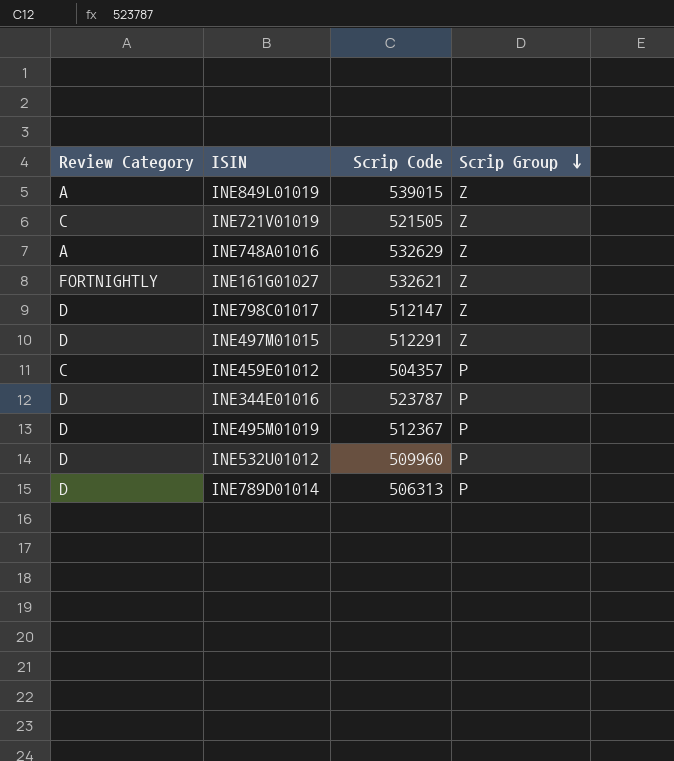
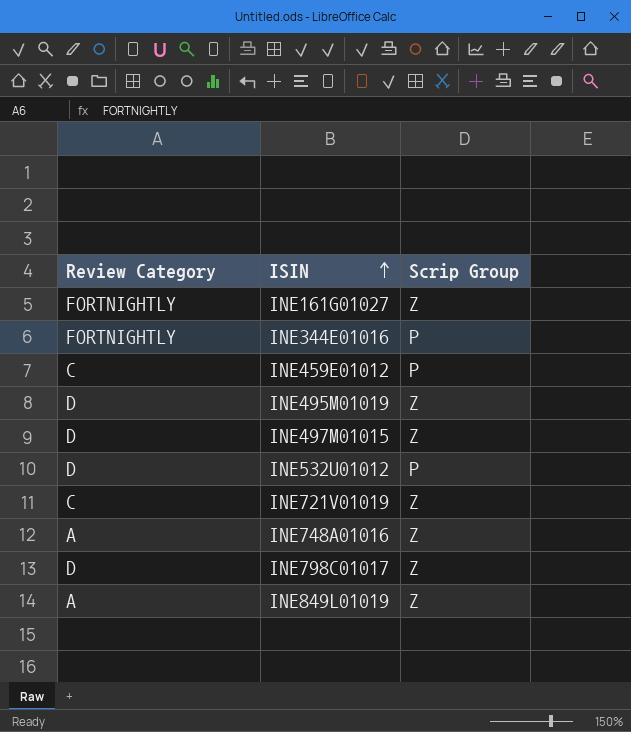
row order: Scrip Group descending -> ISIN ascending
column Scrip Code | position: 3 -> none
row INE789D01014: D | 506313 | P -> none
INE344E01016 | Review Category: D -> FORTNIGHTLY
INE495M01019 | Scrip Group: P -> Z

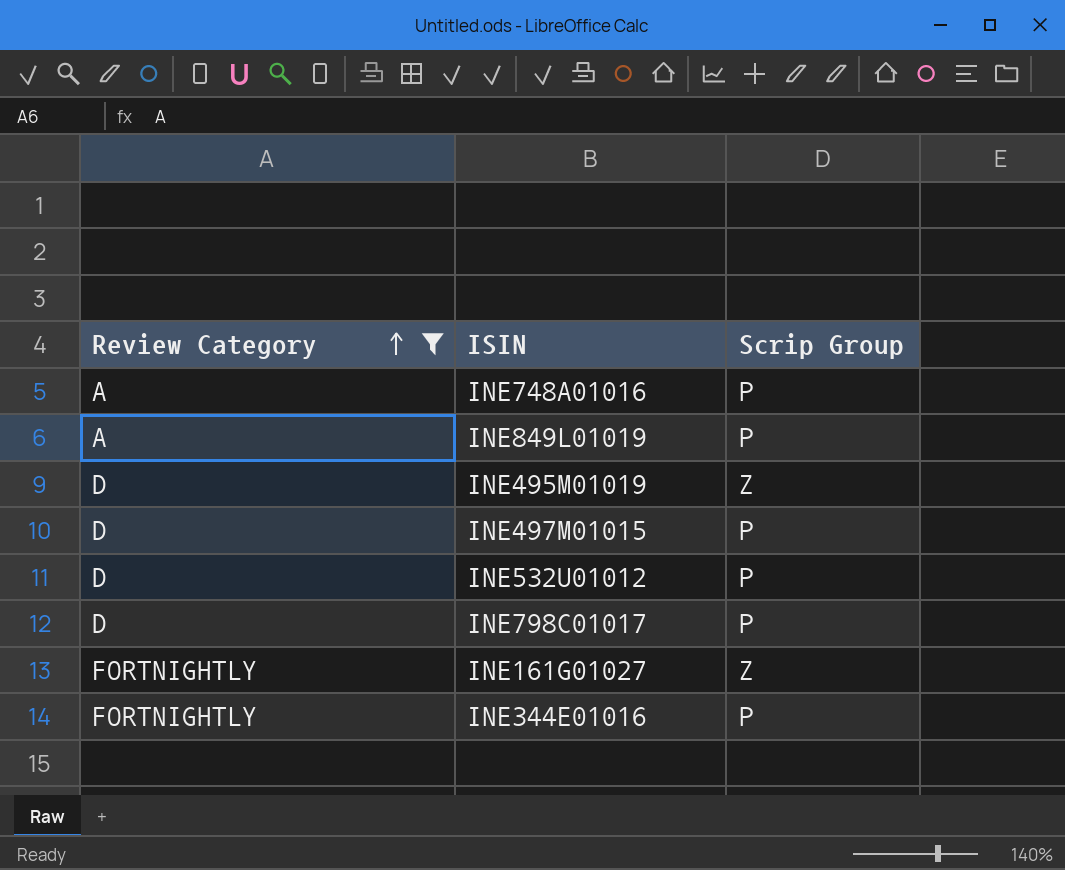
filter: none -> Review Category != C
row order: ISIN ascending -> Review Category ascending
INE748A01016 | Scrip Group: Z -> P
INE849L01019 | Scrip Group: Z -> P
INE497M01015 | Scrip Group: Z -> P
INE798C01017 | Scrip Group: Z -> P

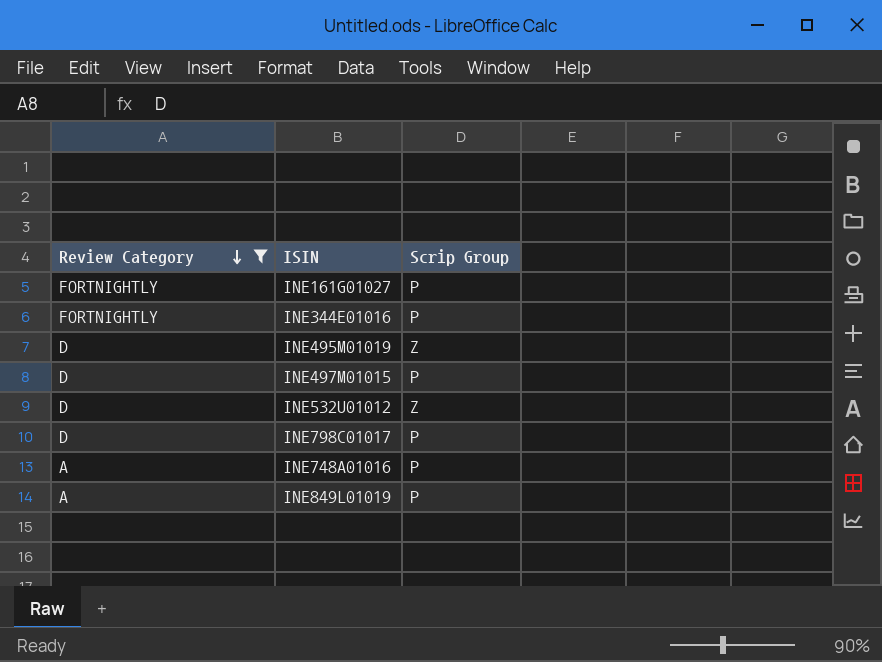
row order: Review Category ascending -> Review Category descending
INE161G01027 | Scrip Group: Z -> P
INE532U01012 | Scrip Group: P -> Z

